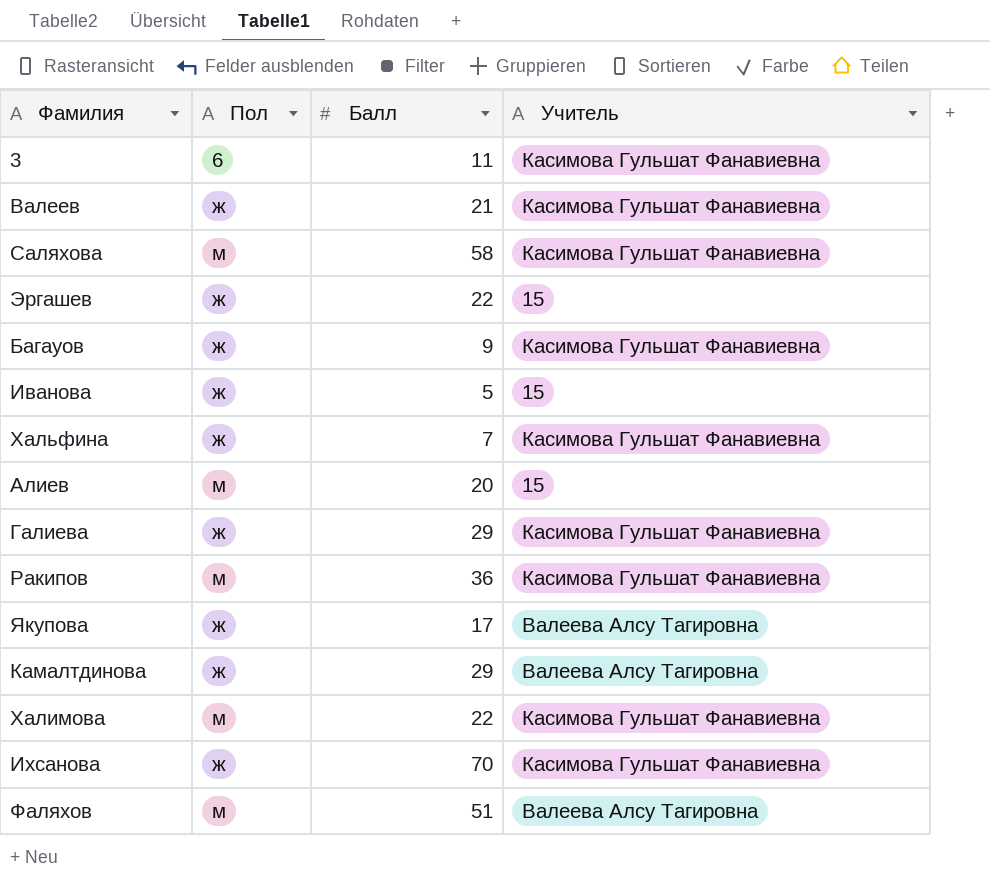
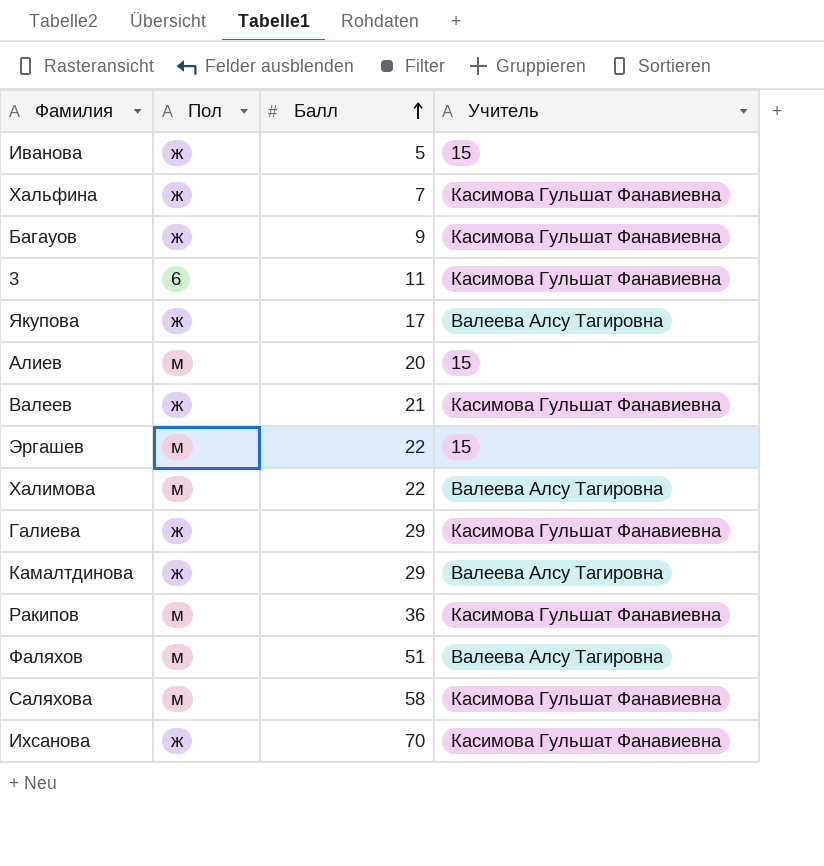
row order: none -> Балл ascending
Эргашев | Пол: ж -> м
Халимова | Учитель: Касимова Гульшат Фанавиевна -> Валеева Алсу Тагировна

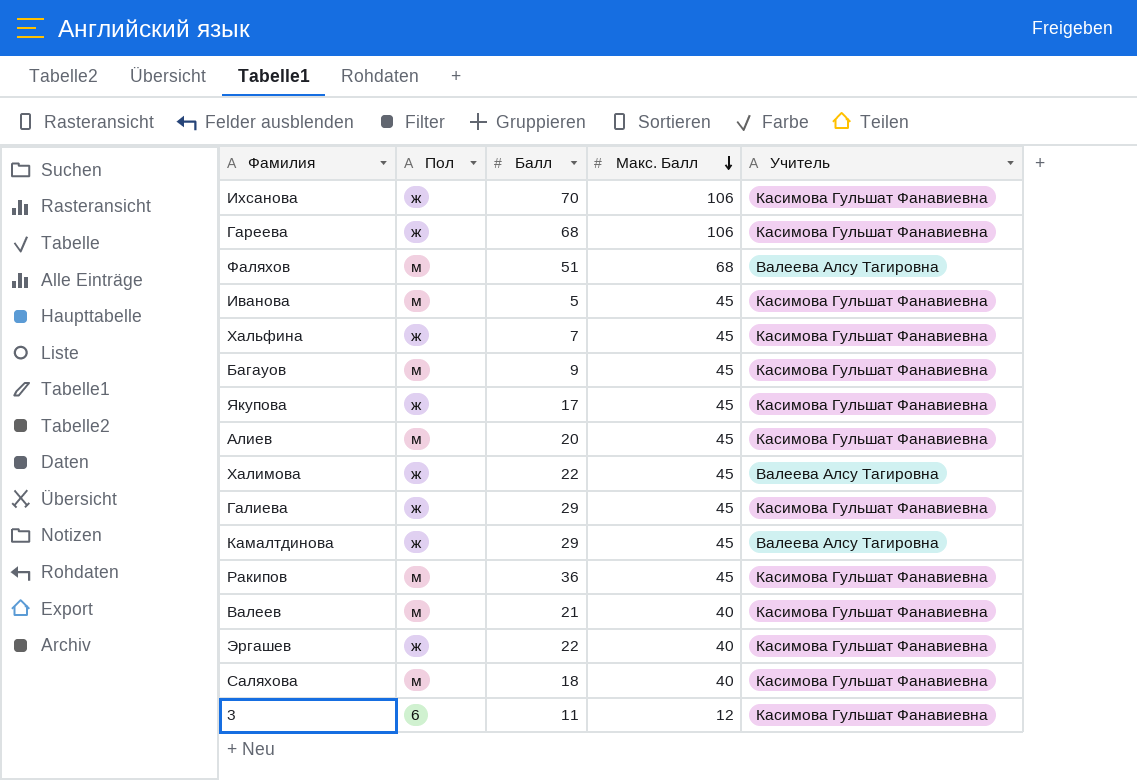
row order: Балл ascending -> Макс. Балл descending
column Макс. Балл | position: none -> 4
row Гареева: none -> ж | 68 | 106 | Касимова Гульшат Фанавиевна
Иванова | Пол: ж -> м
Иванова | Учитель: 15 -> Касимова Гульшат Фанавиевна
Багауов | Пол: ж -> м
Якупова | Учитель: Валеева Алсу Тагировна -> Касимова Гульшат Фанавиевна
Алиев | Учитель: 15 -> Касимова Гульшат Фанавиевна
Халимова | Пол: м -> ж
Валеев | Пол: ж -> м
Эргашев | Пол: м -> ж
Эргашев | Учитель: 15 -> Касимова Гульшат Фанавиевна
Саляхова | Балл: 58 -> 18

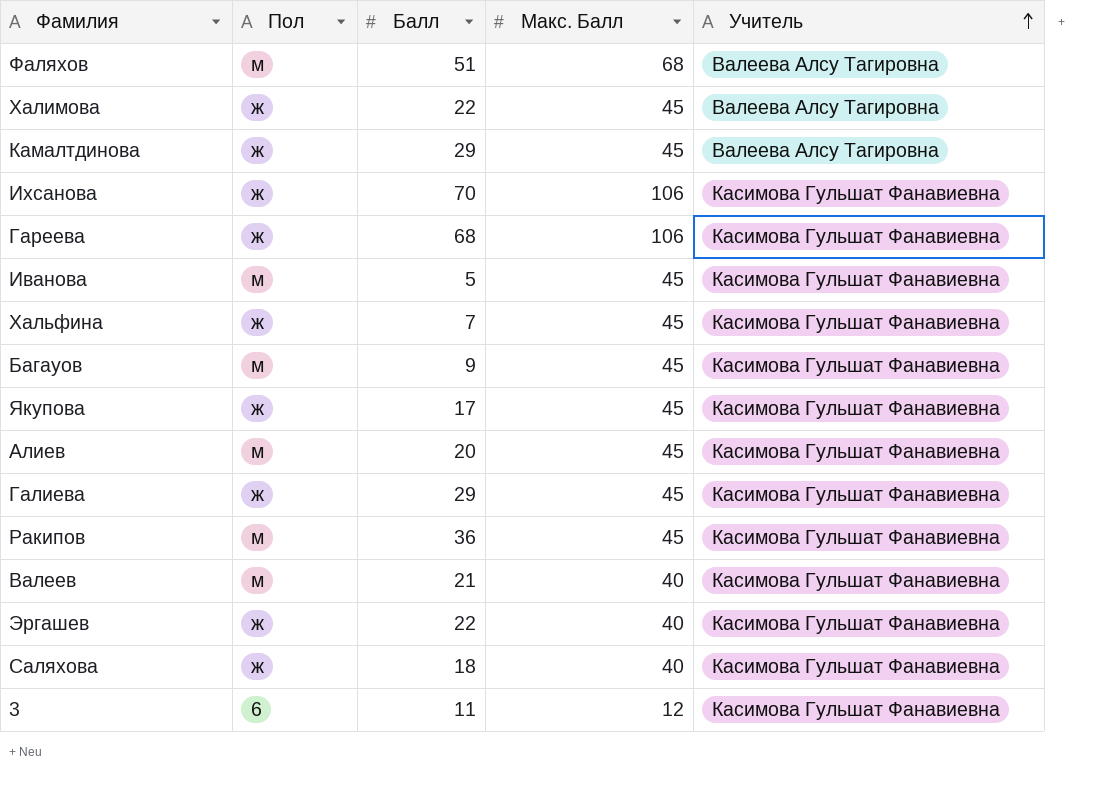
row order: Макс. Балл descending -> Учитель ascending
Саляхова | Пол: м -> ж

